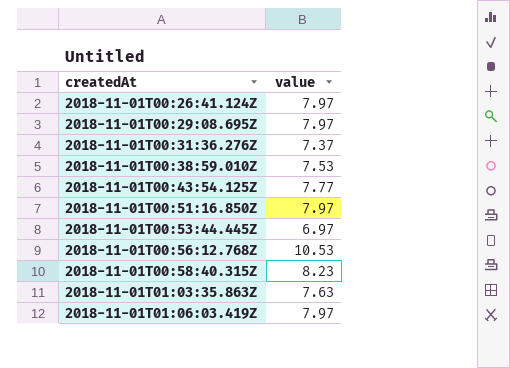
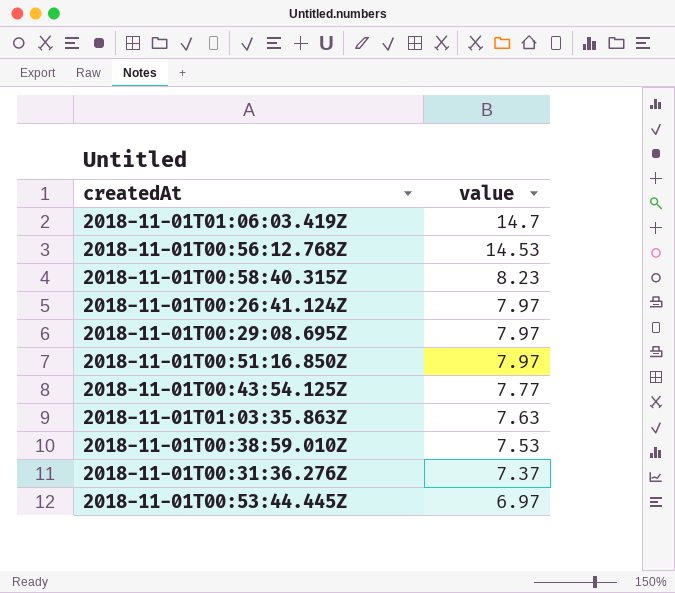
row order: createdAt ascending -> value descending
2018-11-01T01:06:03.419Z | value: 7.97 -> 14.7
2018-11-01T00:56:12.768Z | value: 10.53 -> 14.53

